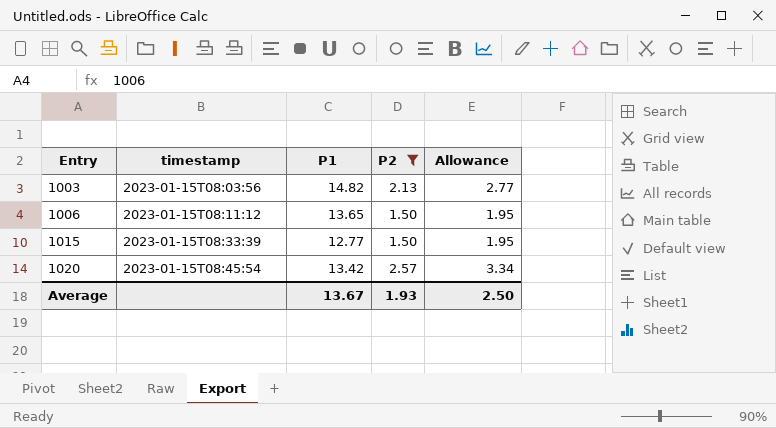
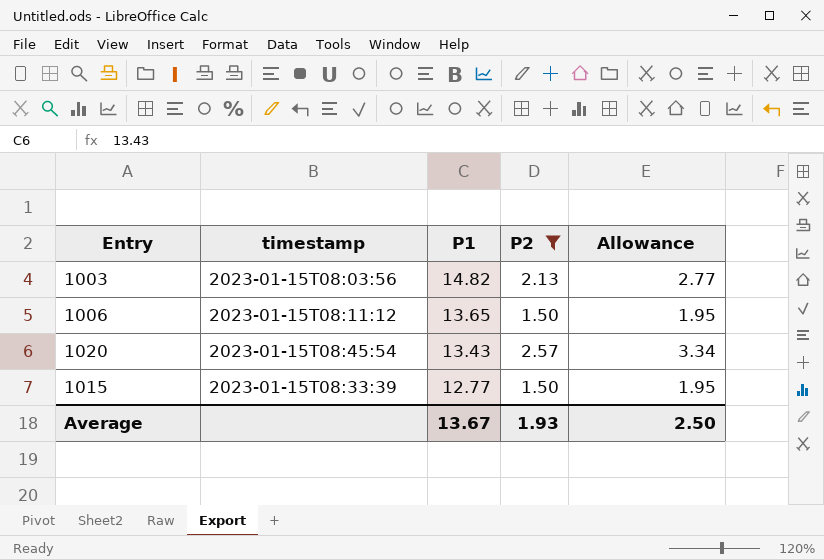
row order: Entry ascending -> P1 descending
1020 | P1: 13.42 -> 13.43

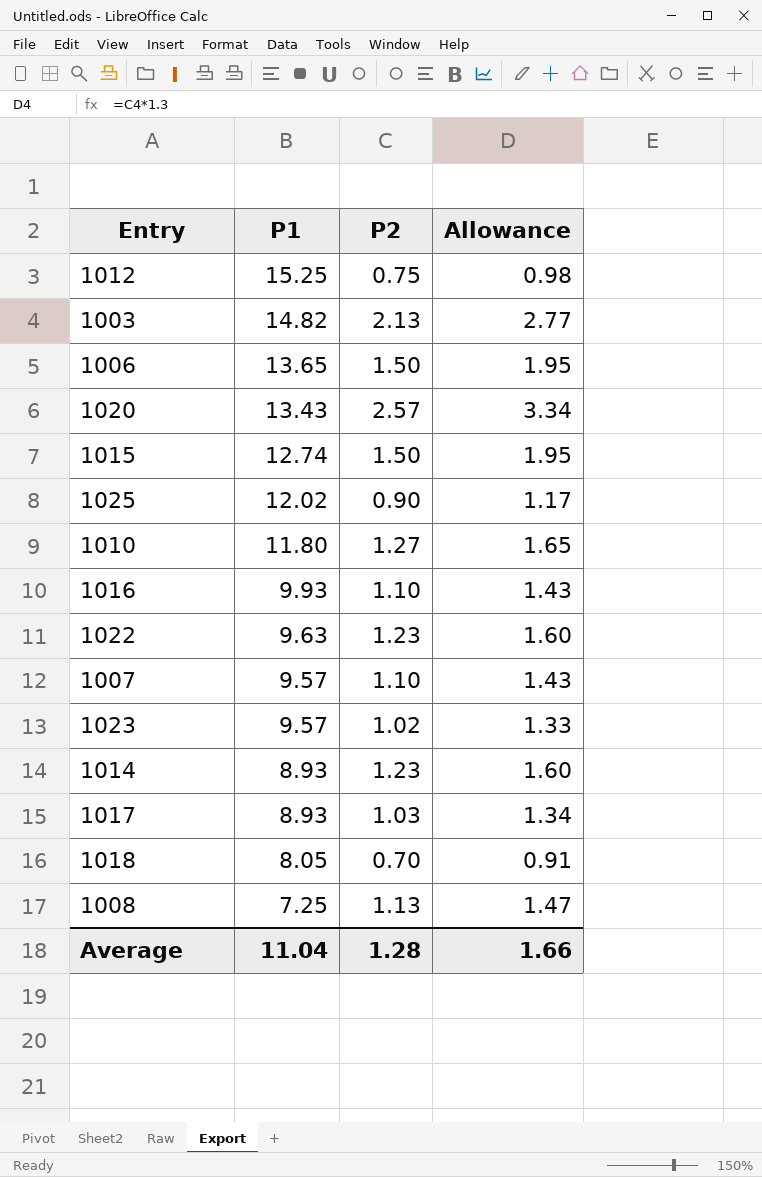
filter: P2 >= 1.50 -> none
column timestamp | position: 2 -> none
1015 | P1: 12.77 -> 12.74
Average | P1: 13.67 -> 11.04
Average | P2: 1.93 -> 1.28
Average | Allowance: 2.50 -> 1.66

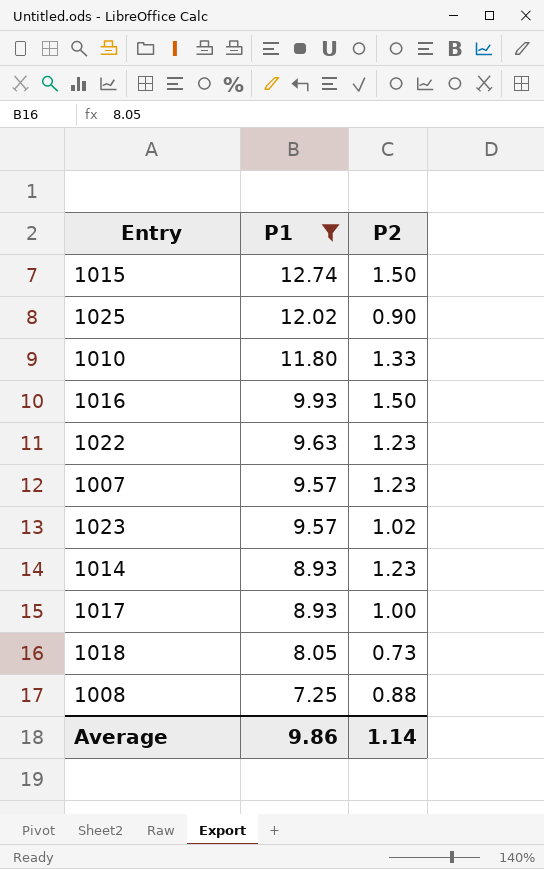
filter: none -> P1 <= 12.74
column Allowance | formula: [P2] * 1.3 -> none
1010 | P2: 1.27 -> 1.33
1016 | P2: 1.10 -> 1.50
1007 | P2: 1.10 -> 1.23
1017 | P2: 1.03 -> 1.00
1018 | P2: 0.70 -> 0.73
1008 | P2: 1.13 -> 0.88
Average | P1: 11.04 -> 9.86
Average | P2: 1.28 -> 1.14

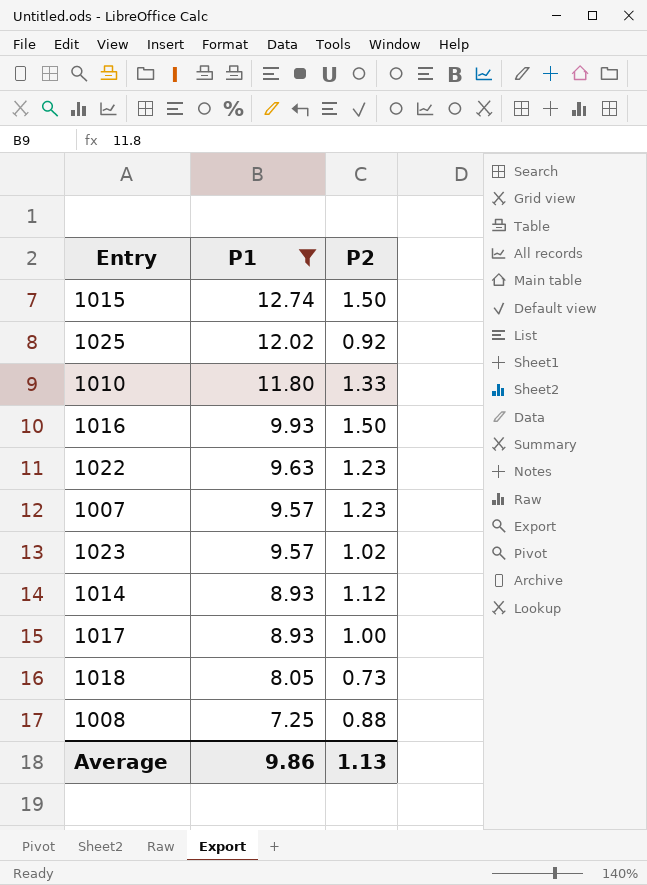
1025 | P2: 0.90 -> 0.92
1014 | P2: 1.23 -> 1.12
Average | P2: 1.14 -> 1.13

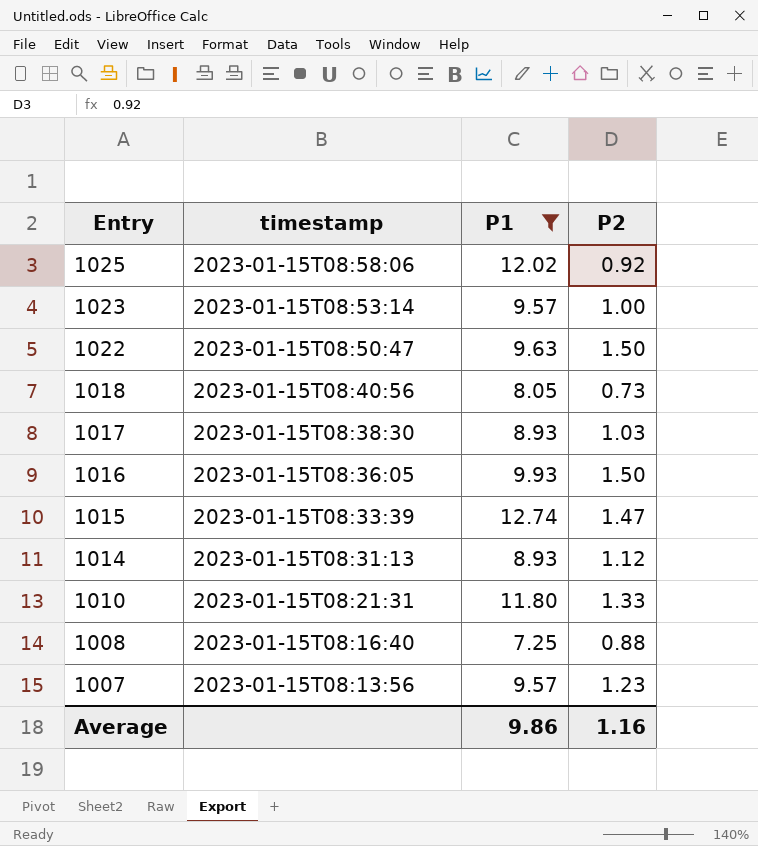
row order: P1 descending -> Entry descending
column timestamp | position: none -> 2
1023 | P2: 1.02 -> 1.00
1022 | P2: 1.23 -> 1.50
1017 | P2: 1.00 -> 1.03
1015 | P2: 1.50 -> 1.47
Average | P2: 1.13 -> 1.16

